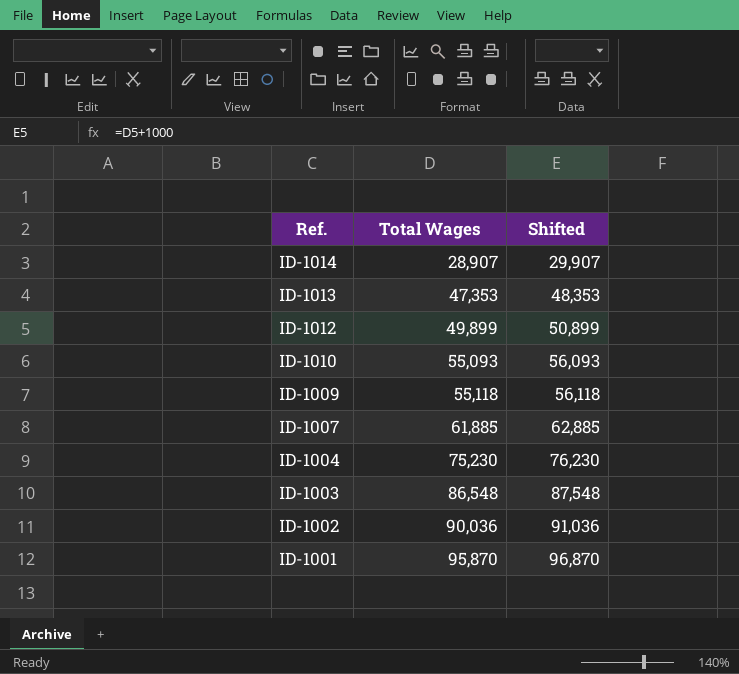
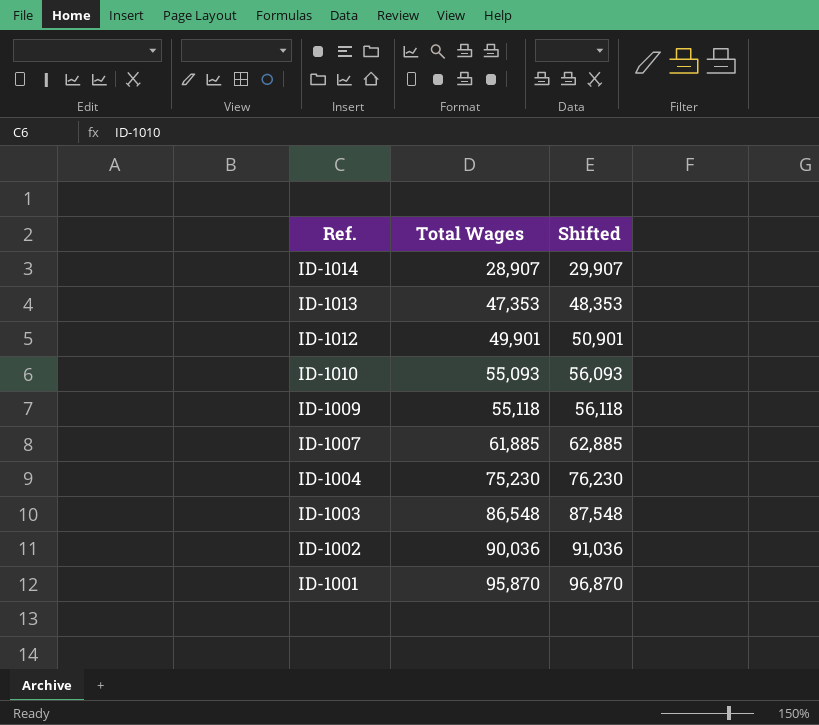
ID-1012 | Total Wages: 49,899 -> 49,901
ID-1012 | Shifted: 50,899 -> 50,901

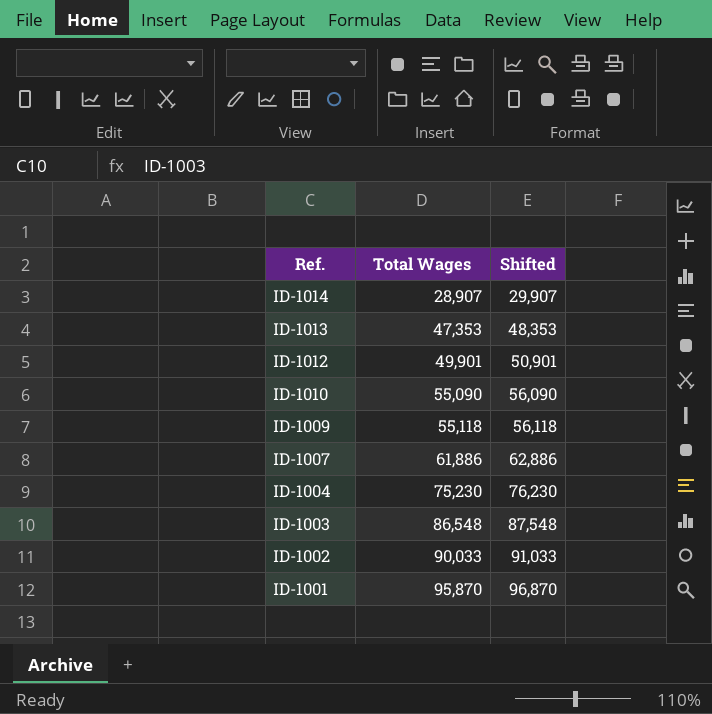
ID-1010 | Total Wages: 55,093 -> 55,090
ID-1010 | Shifted: 56,093 -> 56,090
ID-1007 | Total Wages: 61,885 -> 61,886
ID-1007 | Shifted: 62,885 -> 62,886
ID-1002 | Total Wages: 90,036 -> 90,033
ID-1002 | Shifted: 91,036 -> 91,033

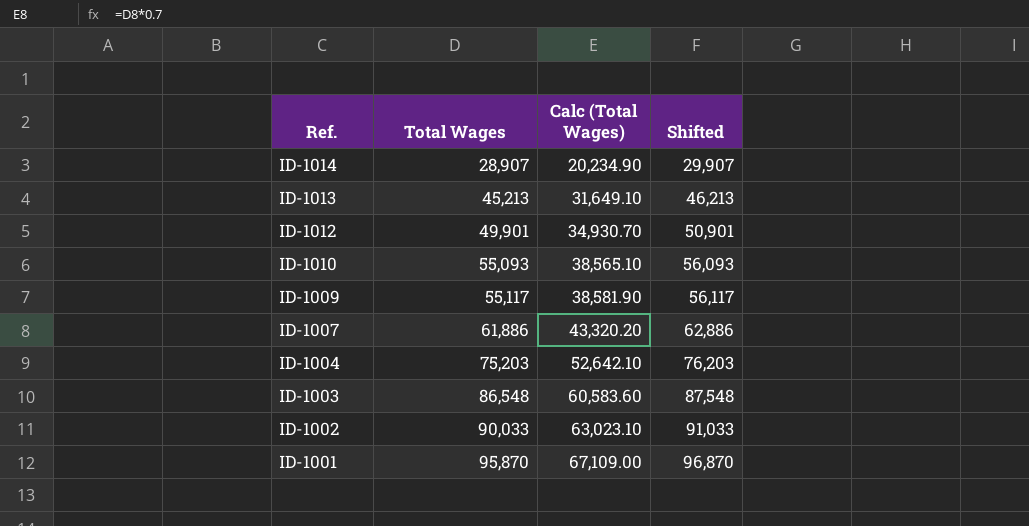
column Calc (Total Wages) | formula: none -> [Total Wages] * 0.7
ID-1013 | Total Wages: 47,353 -> 45,213
ID-1013 | Shifted: 48,353 -> 46,213
ID-1010 | Total Wages: 55,090 -> 55,093
ID-1010 | Shifted: 56,090 -> 56,093
ID-1009 | Total Wages: 55,118 -> 55,117
ID-1009 | Shifted: 56,118 -> 56,117
ID-1004 | Total Wages: 75,230 -> 75,203
ID-1004 | Shifted: 76,230 -> 76,203

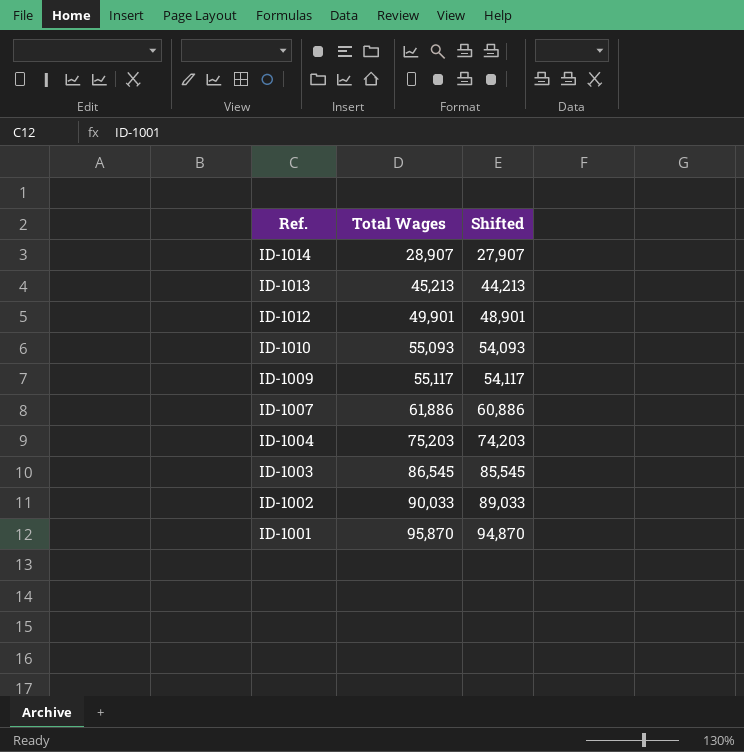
column Calc (Total Wages) | formula: [Total Wages] * 0.7 -> none
column Shifted | formula: [Total Wages] + 1000 -> [Total Wages] - 1000
ID-1003 | Total Wages: 86,548 -> 86,545

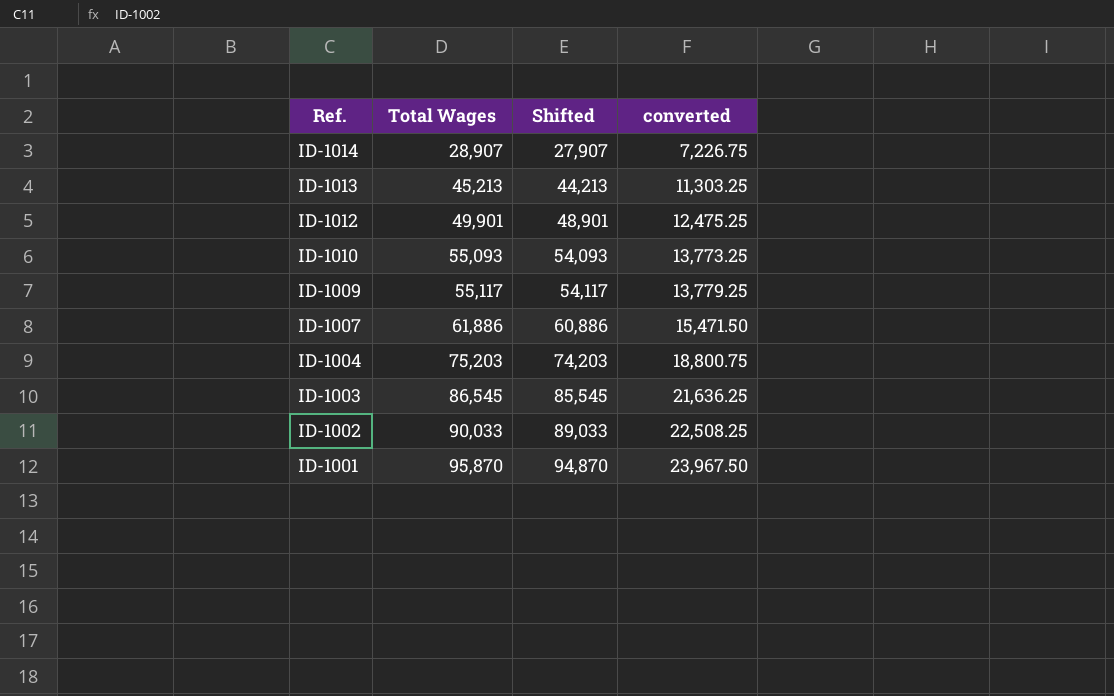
column converted | formula: none -> [Total Wages] * 0.25

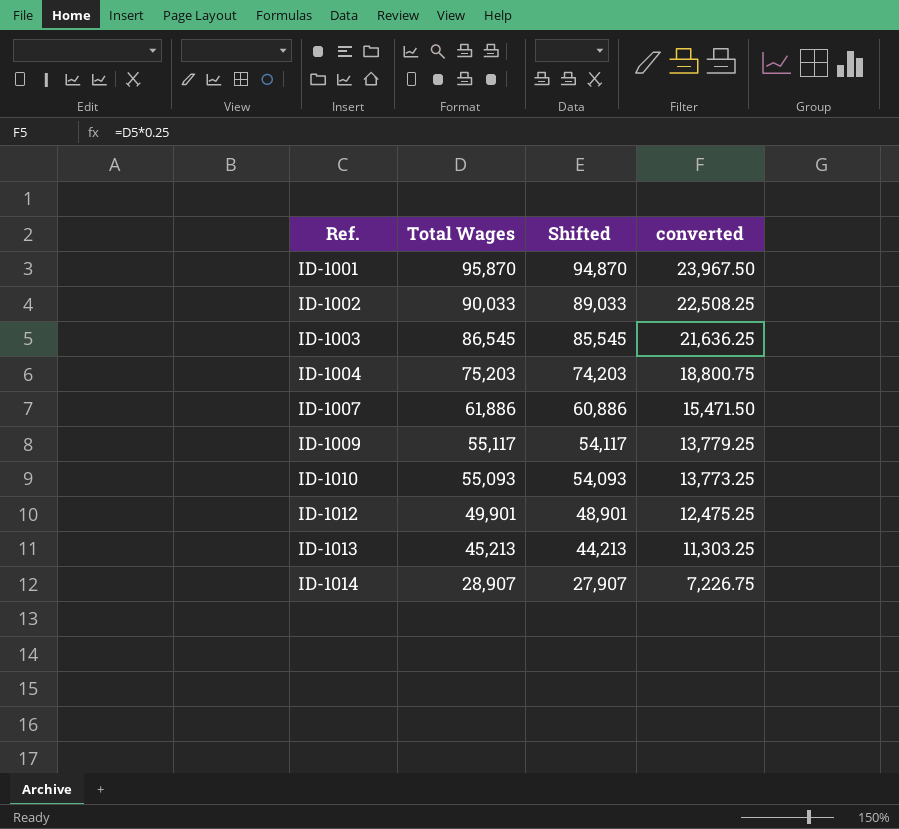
row order: Ref. descending -> Ref. ascending

